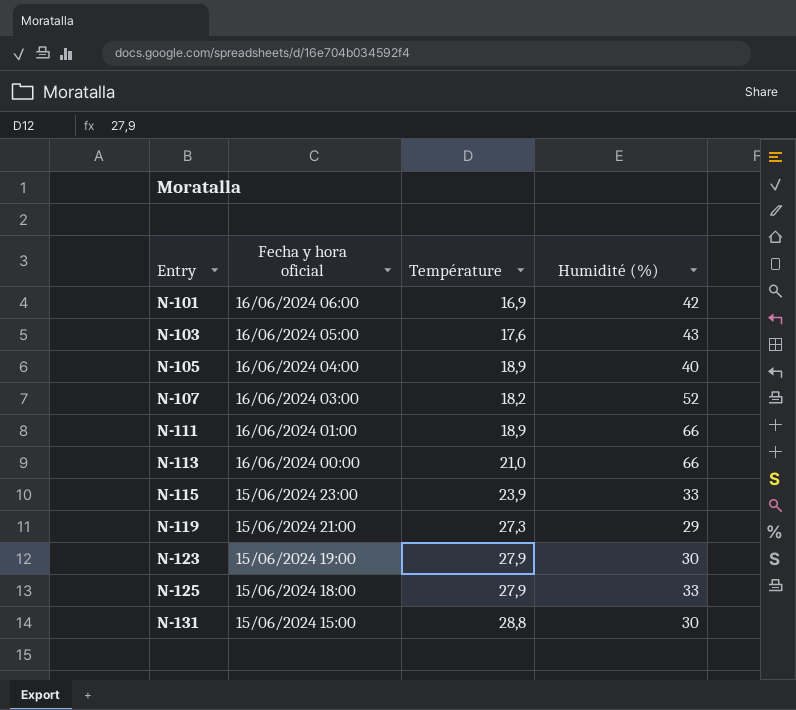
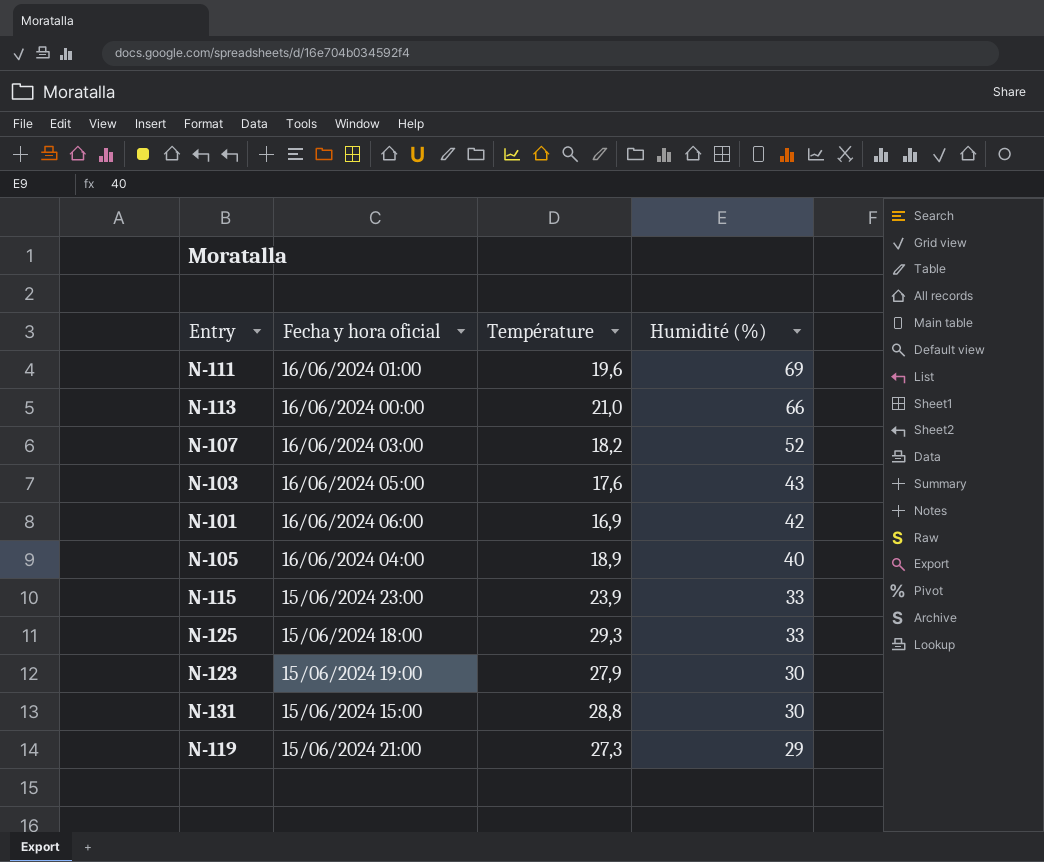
row order: Entry ascending -> Humidité (%) descending
N-111 | Température: 18,9 -> 19,6
N-111 | Humidité (%): 66 -> 69
N-125 | Température: 27,9 -> 29,3

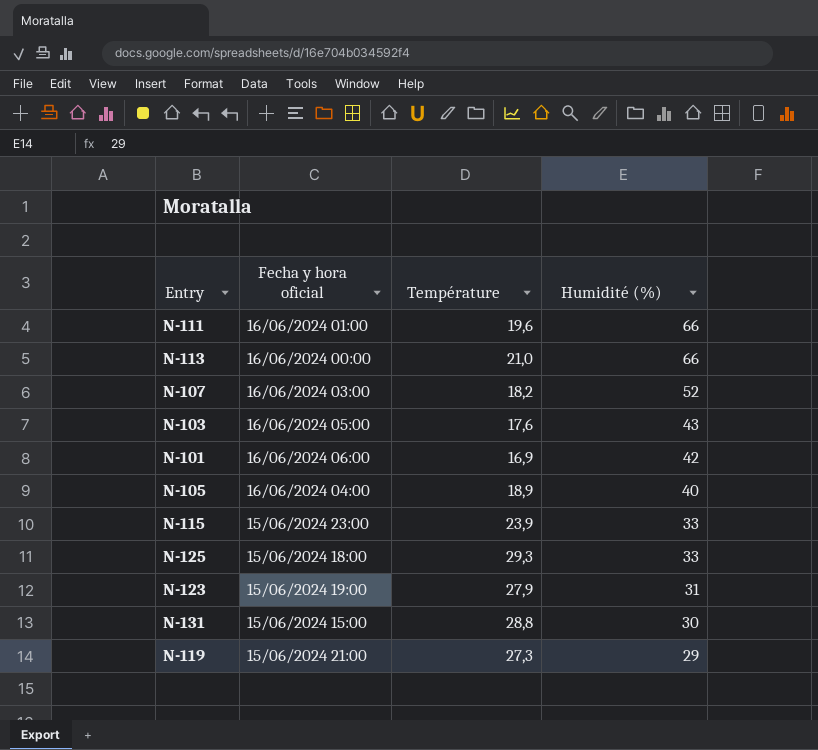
N-111 | Humidité (%): 69 -> 66
N-123 | Humidité (%): 30 -> 31

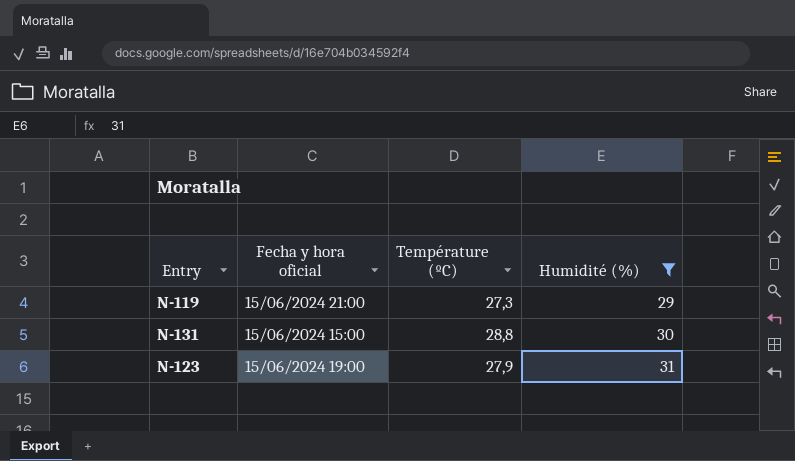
filter: none -> Humidité (%) <= 31
row order: Humidité (%) descending -> Humidité (%) ascending
column name: Température -> Température (ºC)

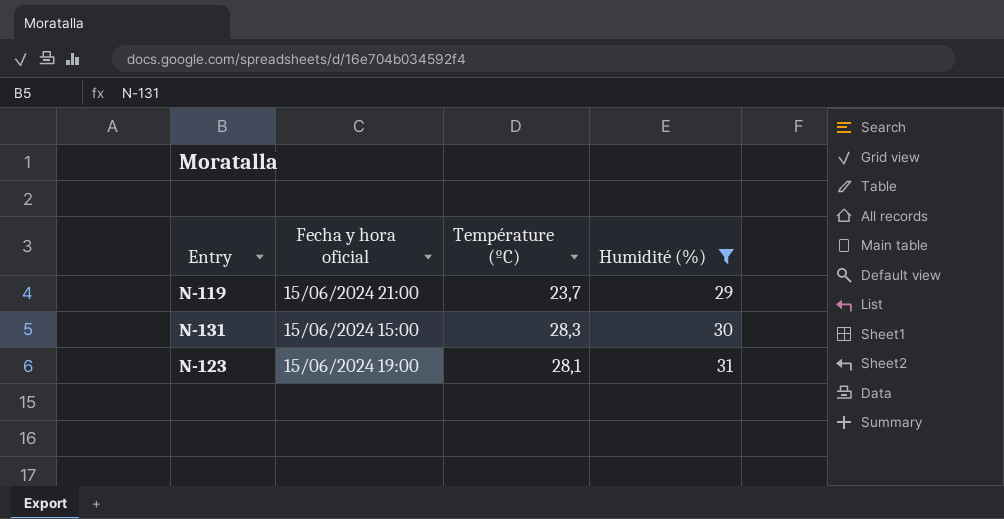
N-119 | Température (ºC): 27,3 -> 23,7
N-131 | Température (ºC): 28,8 -> 28,3
N-123 | Température (ºC): 27,9 -> 28,1

